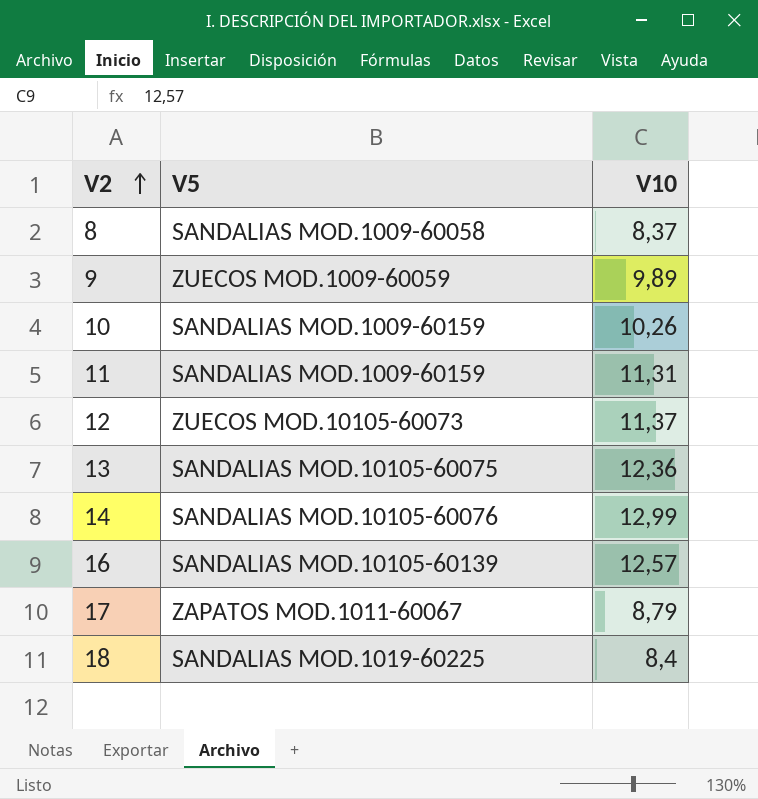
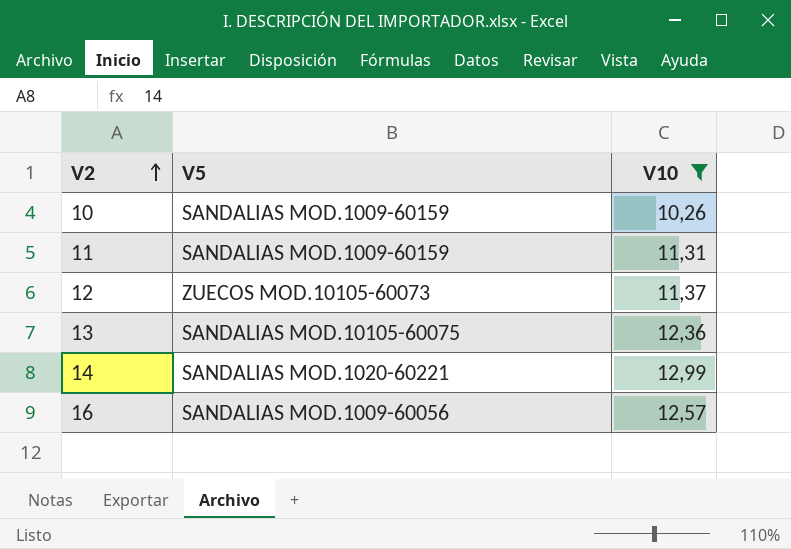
filter: none -> V10 >= 10,26
14 | V5: SANDALIAS MOD.10105-60076 -> SANDALIAS MOD.1020-60221
16 | V5: SANDALIAS MOD.10105-60139 -> SANDALIAS MOD.1009-60056

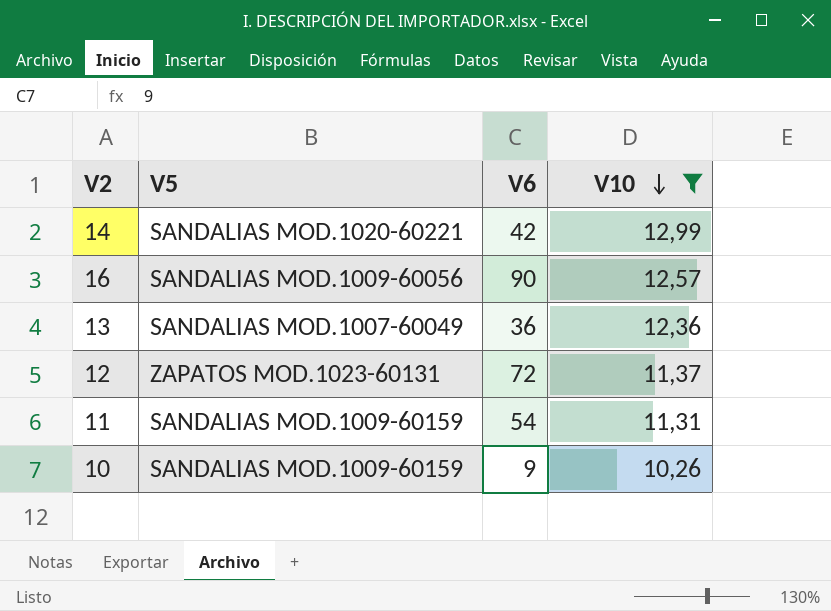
row order: V2 ascending -> V10 descending
column V6 | position: none -> 3
13 | V5: SANDALIAS MOD.10105-60075 -> SANDALIAS MOD.1007-60049
12 | V5: ZUECOS MOD.10105-60073 -> ZAPATOS MOD.1023-60131

